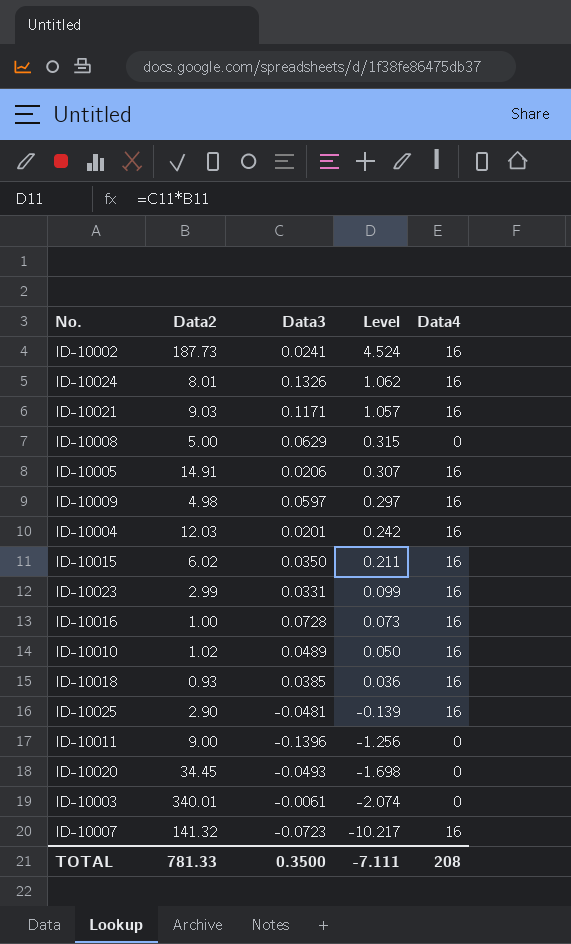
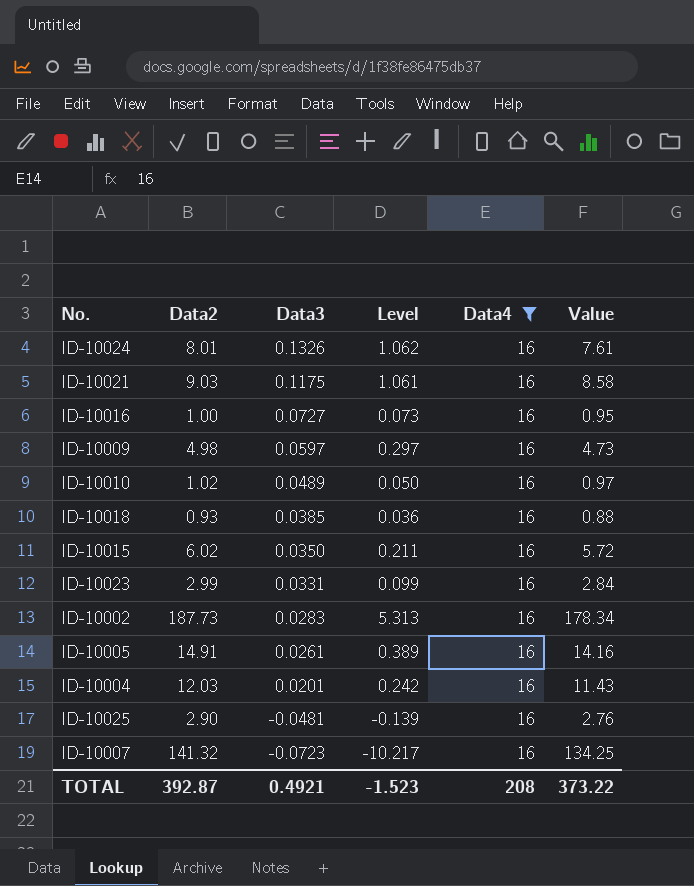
filter: none -> Data4 = 16
row order: Level descending -> Data3 descending
column Value | formula: none -> [Data2] * 0.95
ID-10021 | Data3: 0.1171 -> 0.1175
ID-10021 | Level: 1.057 -> 1.061
ID-10016 | Data3: 0.0728 -> 0.0727
ID-10002 | Data3: 0.0241 -> 0.0283
ID-10002 | Level: 4.524 -> 5.313
ID-10005 | Data3: 0.0206 -> 0.0261
ID-10005 | Level: 0.307 -> 0.389
TOTAL | Data2: 781.33 -> 392.87
TOTAL | Data3: 0.3500 -> 0.4921
TOTAL | Level: -7.111 -> -1.523

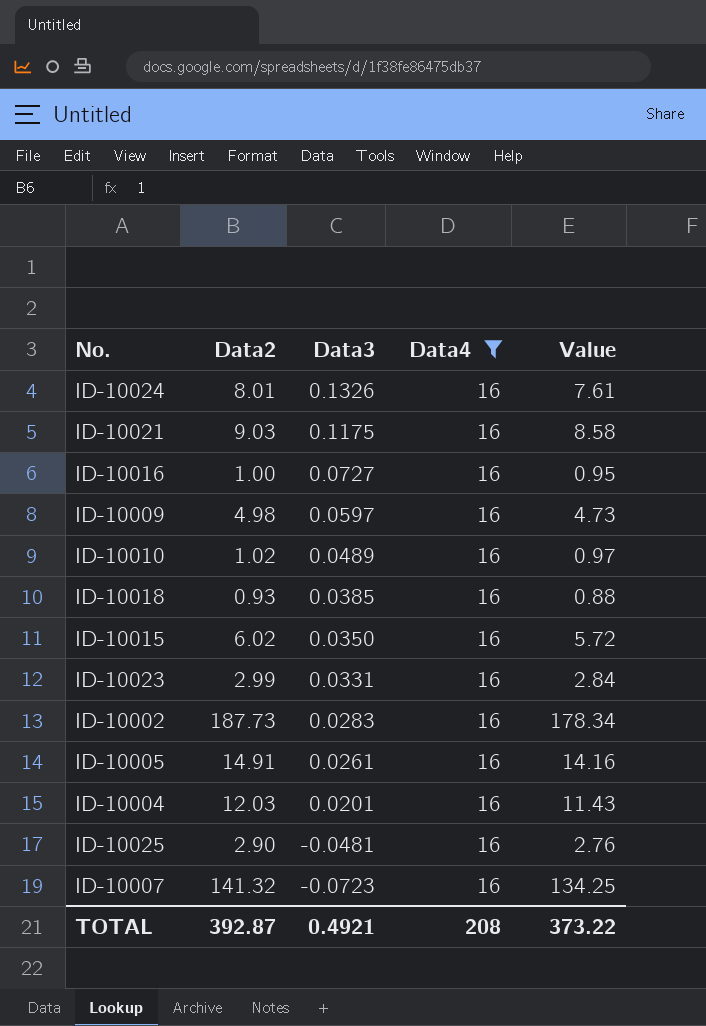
column Level | formula: [Data2] * [Data3] -> none

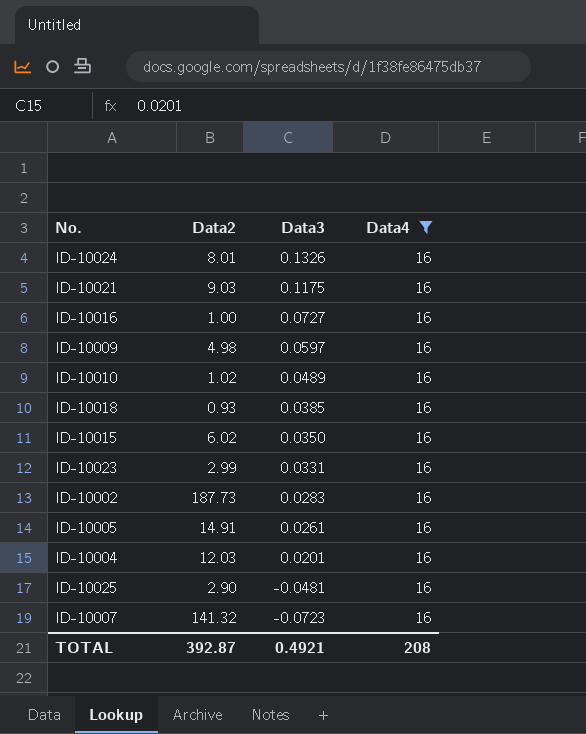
column Value | formula: [Data2] * 0.95 -> none

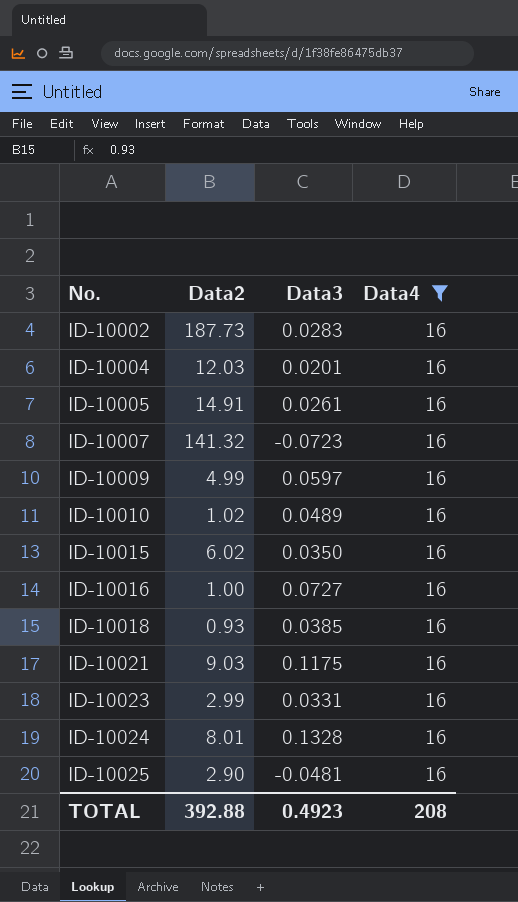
row order: Data3 descending -> No. ascending
ID-10009 | Data2: 4.98 -> 4.99
ID-10024 | Data3: 0.1326 -> 0.1328
TOTAL | Data2: 392.87 -> 392.88
TOTAL | Data3: 0.4921 -> 0.4923

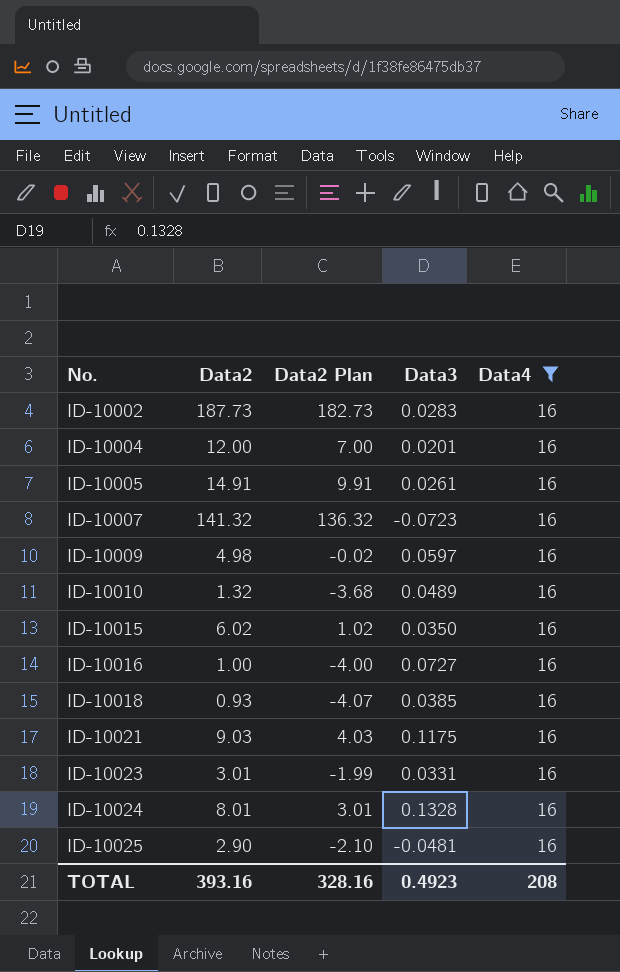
column Data2 Plan | formula: none -> [Data2] - 5
ID-10004 | Data2: 12.03 -> 12.00
ID-10009 | Data2: 4.99 -> 4.98
ID-10010 | Data2: 1.02 -> 1.32
ID-10023 | Data2: 2.99 -> 3.01
TOTAL | Data2: 392.88 -> 393.16

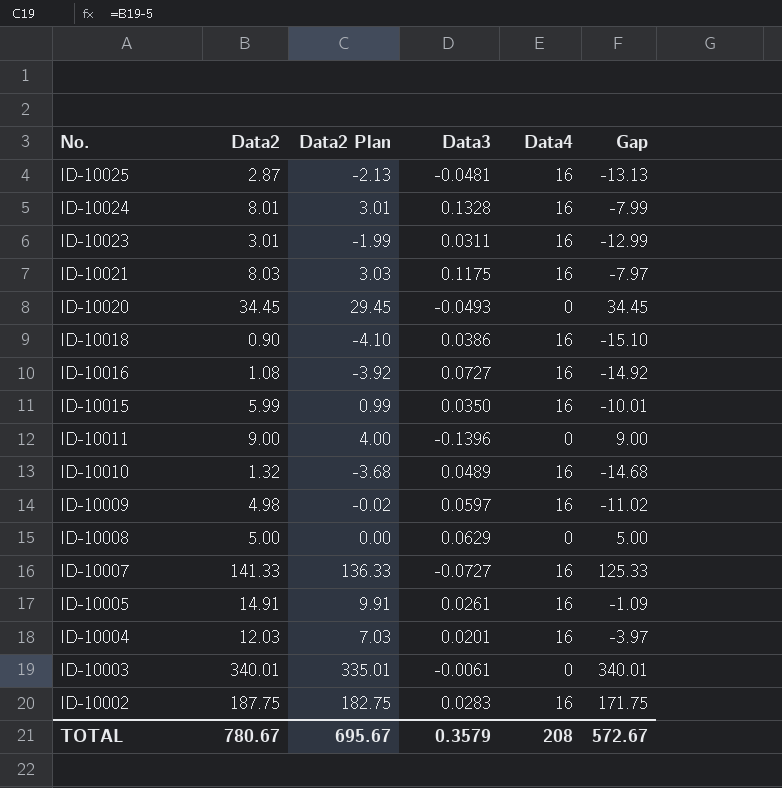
filter: Data4 = 16 -> none
row order: No. ascending -> No. descending
column Gap | formula: none -> [Data2] - [Data4]
ID-10025 | Data2: 2.90 -> 2.87
ID-10025 | Data2 Plan: -2.10 -> -2.13
ID-10023 | Data3: 0.0331 -> 0.0311
ID-10021 | Data2: 9.03 -> 8.03
ID-10021 | Data2 Plan: 4.03 -> 3.03
ID-10018 | Data2: 0.93 -> 0.90
ID-10018 | Data2 Plan: -4.07 -> -4.10
ID-10018 | Data3: 0.0385 -> 0.0386
ID-10016 | Data2: 1.00 -> 1.08
ID-10016 | Data2 Plan: -4.00 -> -3.92
ID-10015 | Data2: 6.02 -> 5.99
ID-10015 | Data2 Plan: 1.02 -> 0.99
ID-10007 | Data2: 141.32 -> 141.33
ID-10007 | Data2 Plan: 136.32 -> 136.33
ID-10007 | Data3: -0.0723 -> -0.0727
ID-10004 | Data2: 12.00 -> 12.03
ID-10004 | Data2 Plan: 7.00 -> 7.03
ID-10002 | Data2: 187.73 -> 187.75
ID-10002 | Data2 Plan: 182.73 -> 182.75
TOTAL | Data2: 393.16 -> 780.67
TOTAL | Data2 Plan: 328.16 -> 695.67
TOTAL | Data3: 0.4923 -> 0.3579

